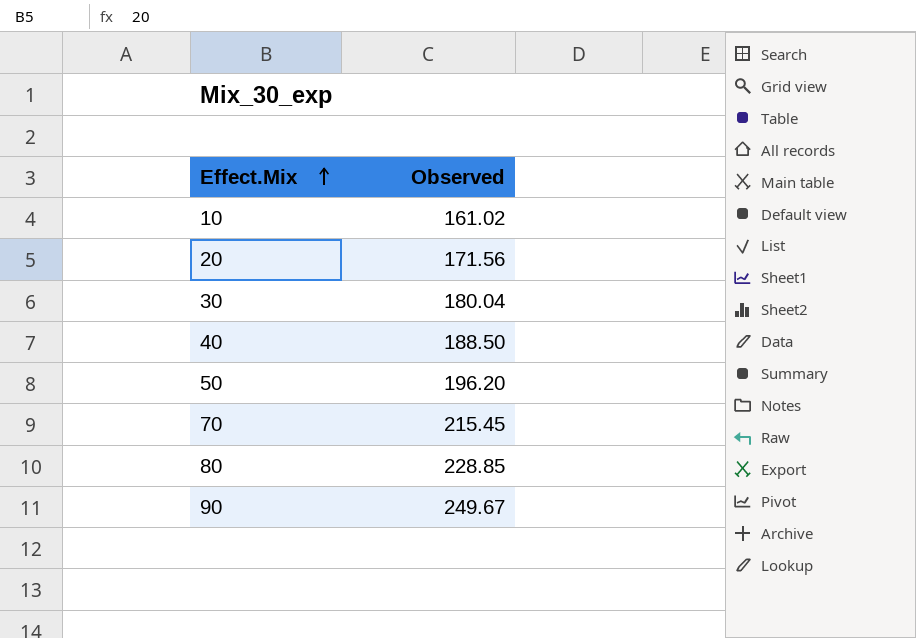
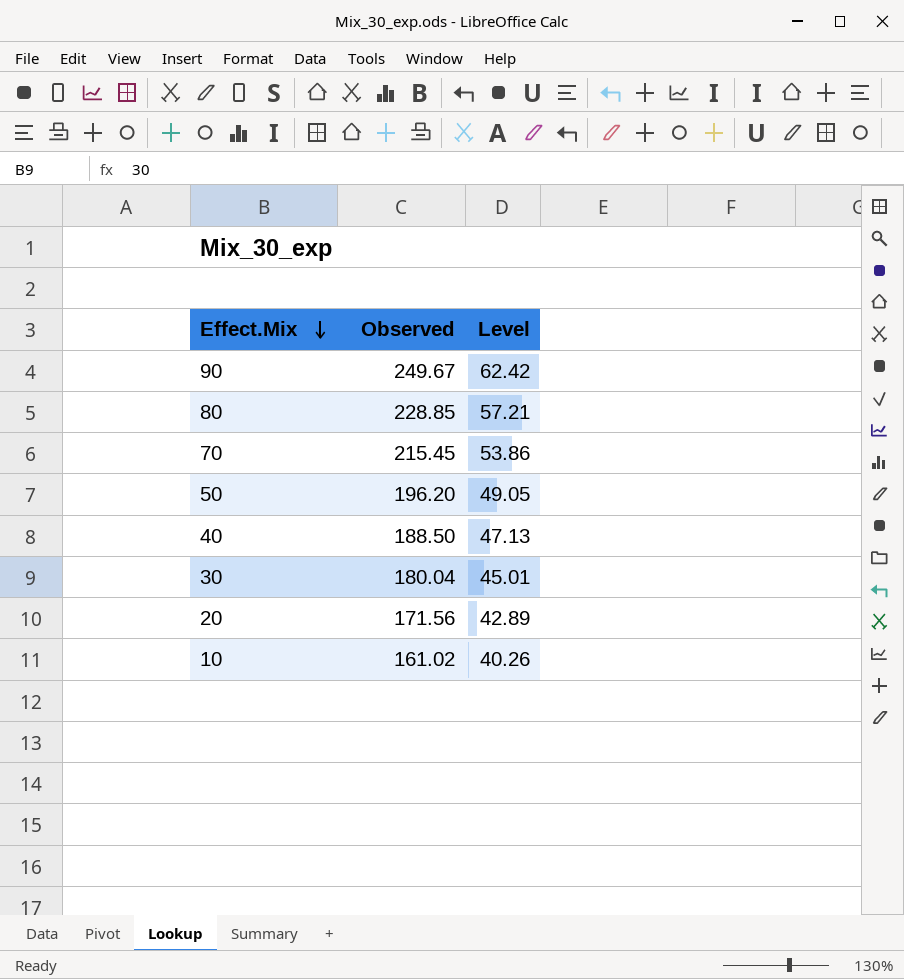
row order: Effect.Mix ascending -> Effect.Mix descending
column Level | formula: none -> [Observed] * 0.25

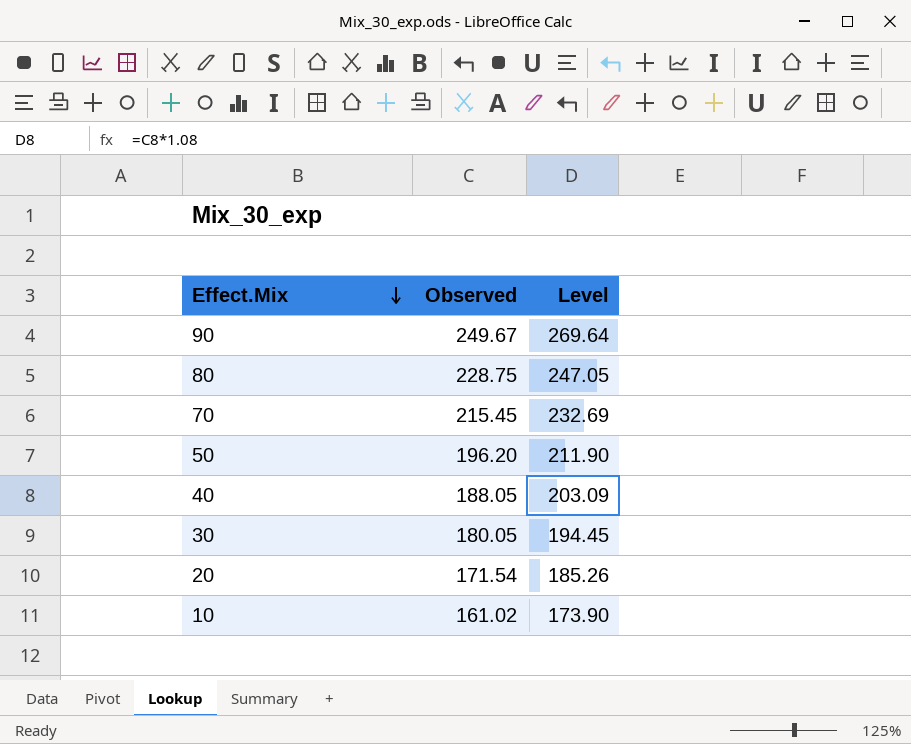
column Level | formula: [Observed] * 0.25 -> [Observed] * 1.08
80 | Observed: 228.85 -> 228.75
40 | Observed: 188.50 -> 188.05
30 | Observed: 180.04 -> 180.05
20 | Observed: 171.56 -> 171.54

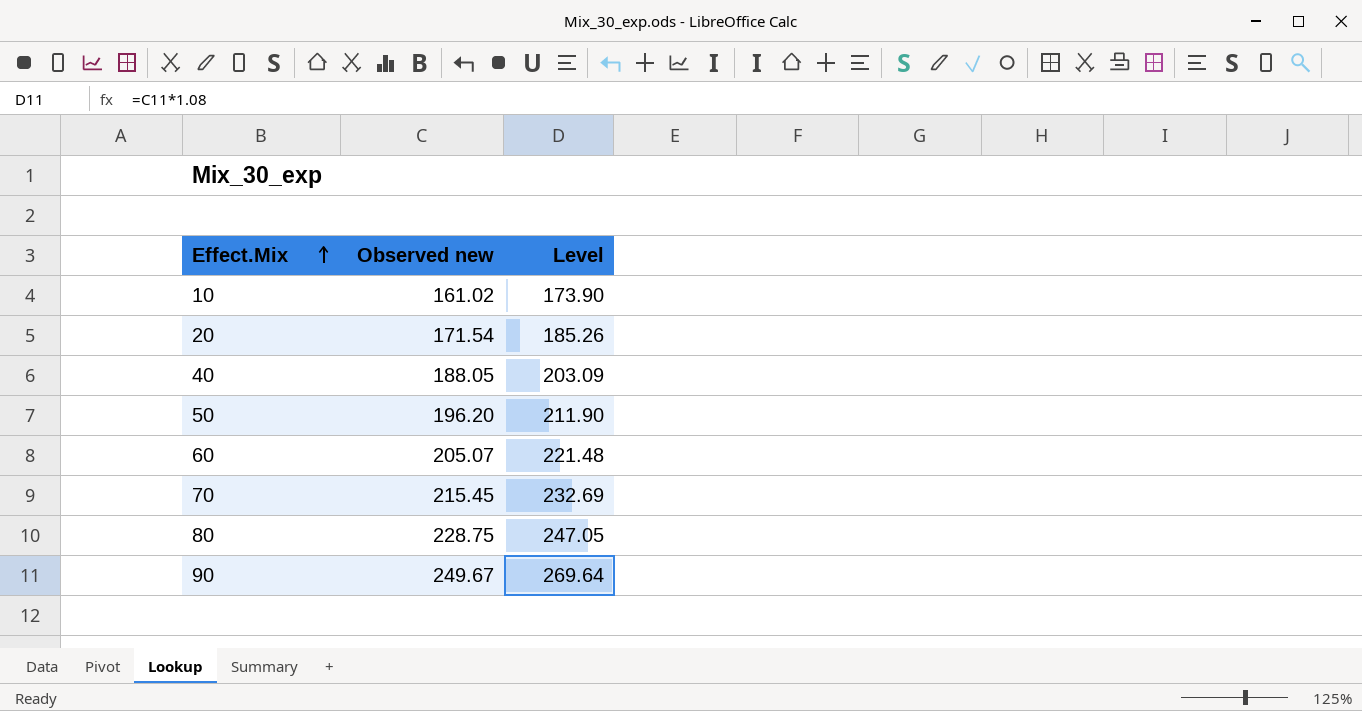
row order: Effect.Mix descending -> Effect.Mix ascending
column name: Observed -> Observed new
row 30: 180.05 | 194.45 -> none
row 60: none -> 205.07 | 221.48

